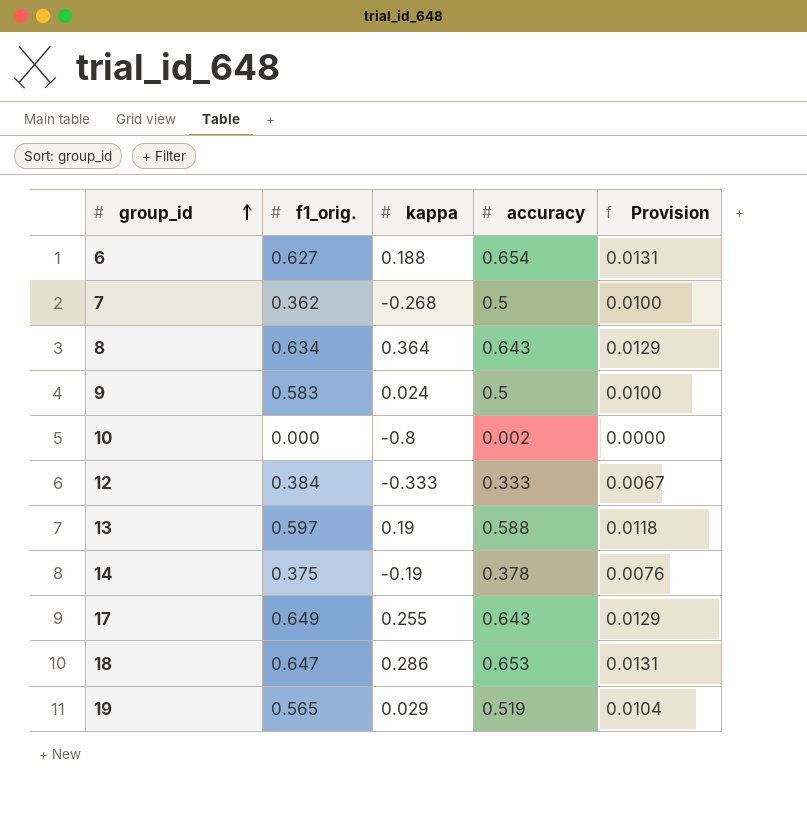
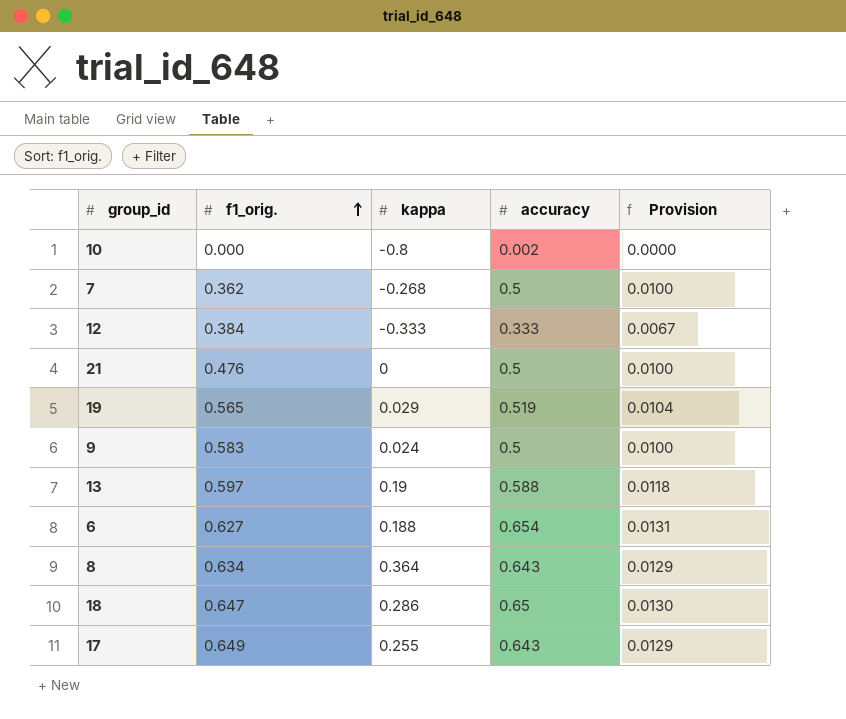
row order: group_id ascending -> f1_orig. ascending
row 14: 0.375 | -0.19 | 0.378 | 0.0076 -> none
row 21: none -> 0.476 | 0 | 0.5 | 0.0100
18 | accuracy: 0.653 -> 0.65
18 | Provision: 0.0131 -> 0.0130

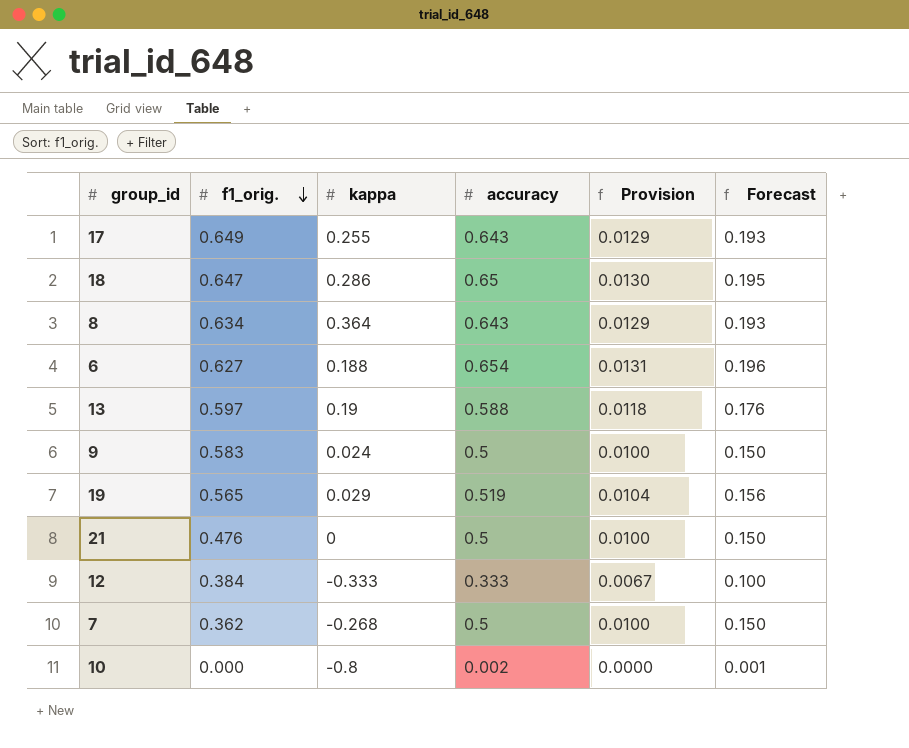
row order: f1_orig. ascending -> f1_orig. descending
column Forecast | formula: none -> [accuracy] * 0.3

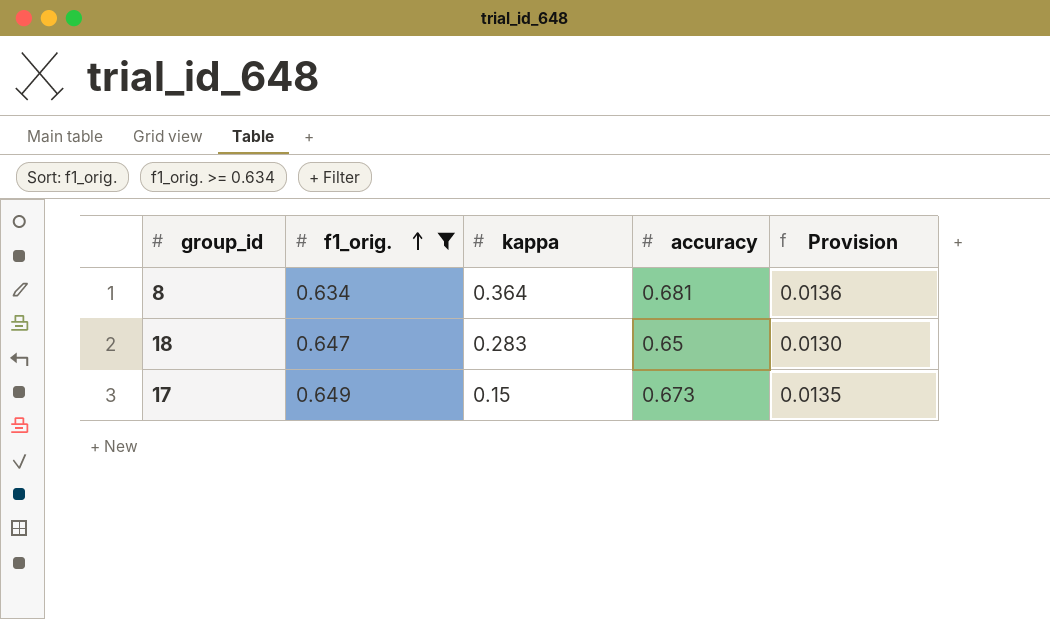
filter: none -> f1_orig. >= 0.634
row order: f1_orig. descending -> f1_orig. ascending
column Forecast | formula: [accuracy] * 0.3 -> none
8 | accuracy: 0.643 -> 0.681
8 | Provision: 0.0129 -> 0.0136
18 | kappa: 0.286 -> 0.283
17 | kappa: 0.255 -> 0.15
17 | accuracy: 0.643 -> 0.673
17 | Provision: 0.0129 -> 0.0135

